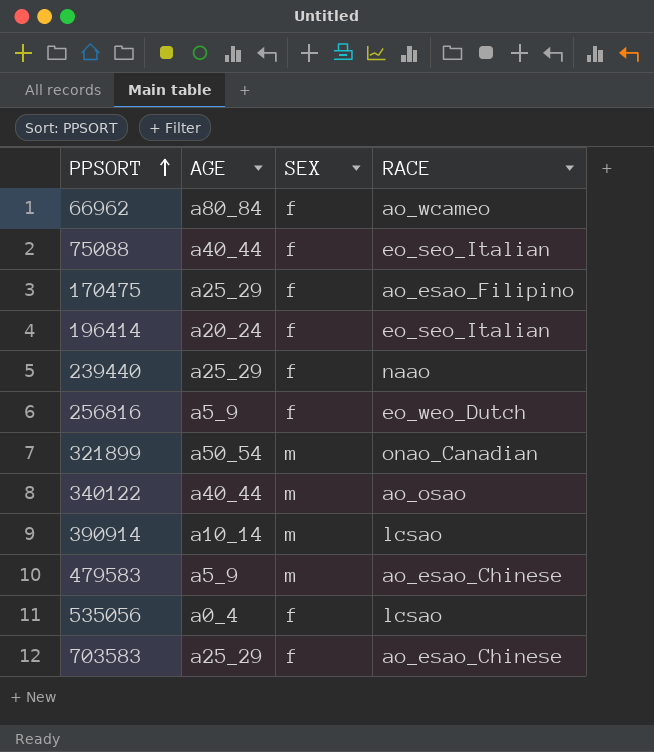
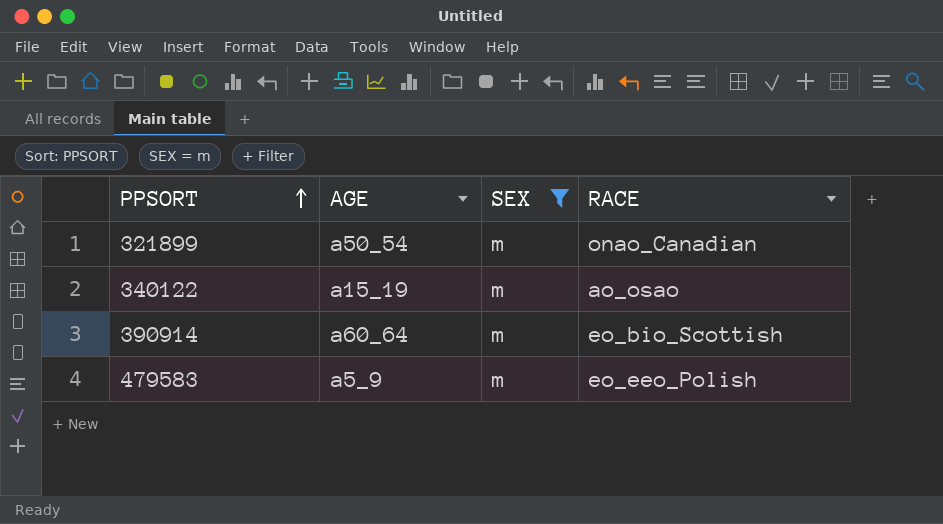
filter: none -> SEX = m
340122 | AGE: a40_44 -> a15_19
390914 | AGE: a10_14 -> a60_64
390914 | RACE: lcsao -> eo_bio_Scottish
479583 | RACE: ao_esao_Chinese -> eo_eeo_Polish

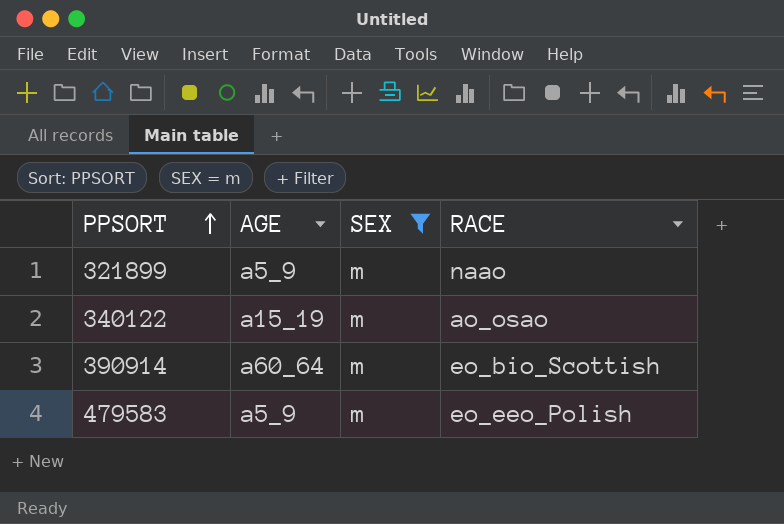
321899 | AGE: a50_54 -> a5_9
321899 | RACE: onao_Canadian -> naao

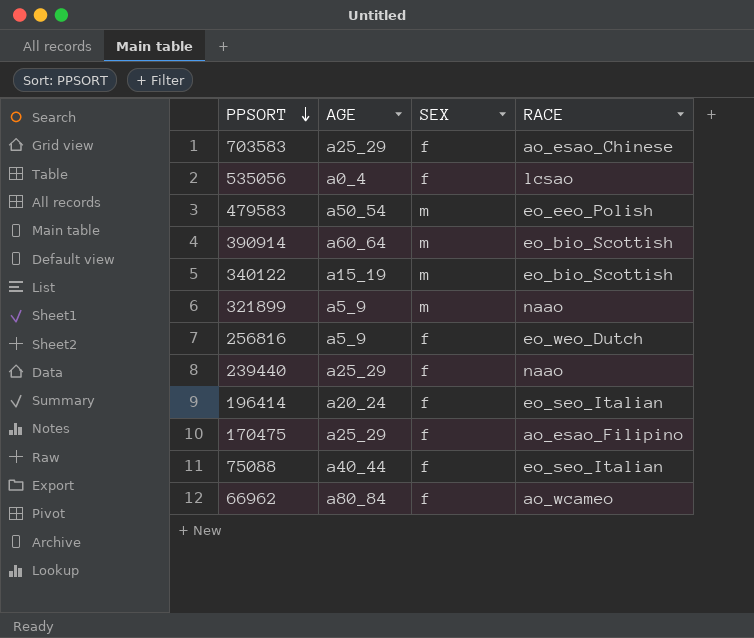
filter: SEX = m -> none
row order: PPSORT ascending -> PPSORT descending
479583 | AGE: a5_9 -> a50_54
340122 | RACE: ao_osao -> eo_bio_Scottish

